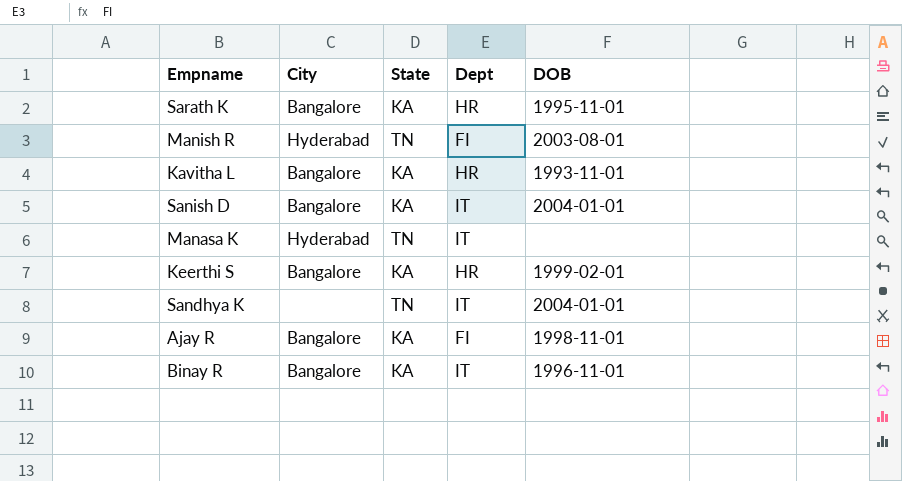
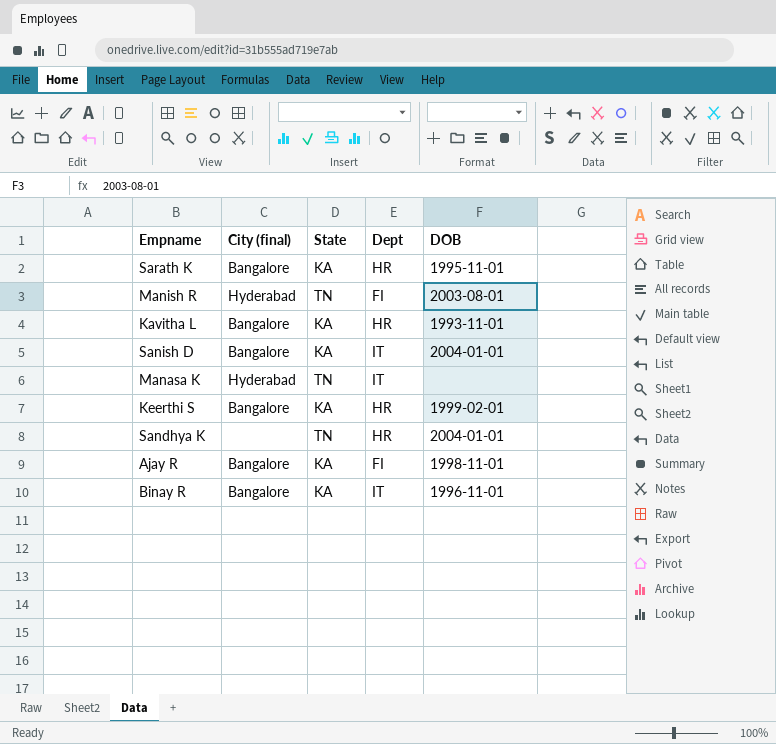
column name: City -> City (final)
Sandhya K | Dept: IT -> HR

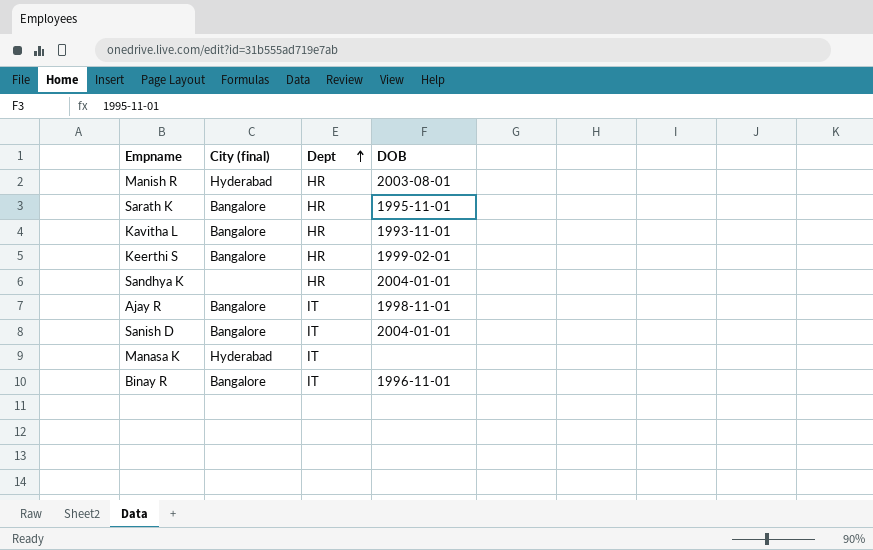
row order: none -> Dept ascending
column State | position: 3 -> none
Manish R | Dept: FI -> HR
Ajay R | Dept: FI -> IT

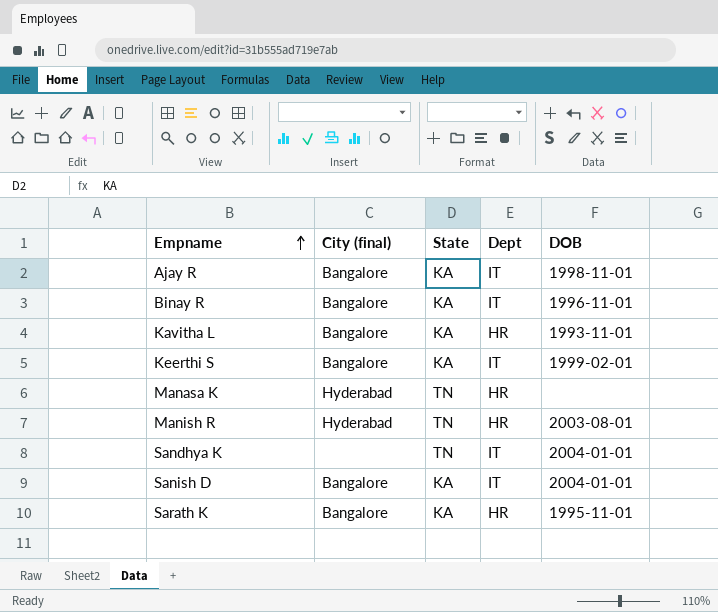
row order: Dept ascending -> Empname ascending
column State | position: none -> 3
Keerthi S | Dept: HR -> IT
Manasa K | Dept: IT -> HR
Sandhya K | Dept: HR -> IT

